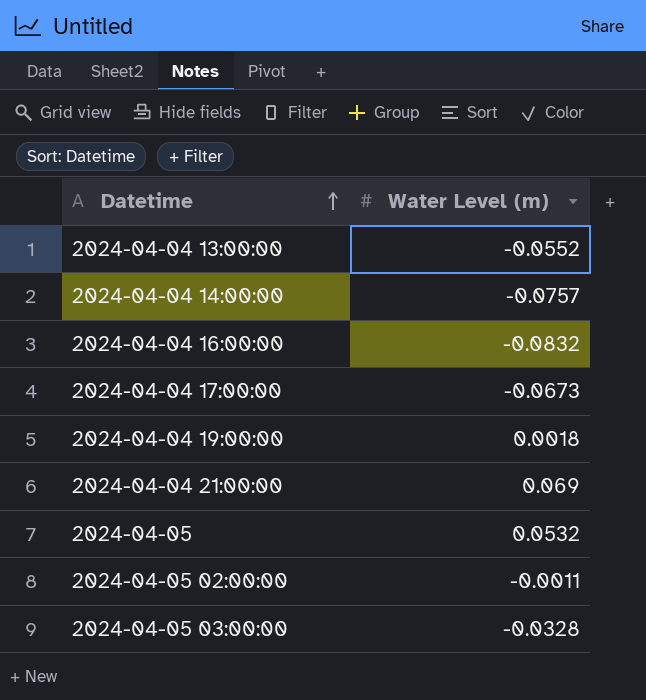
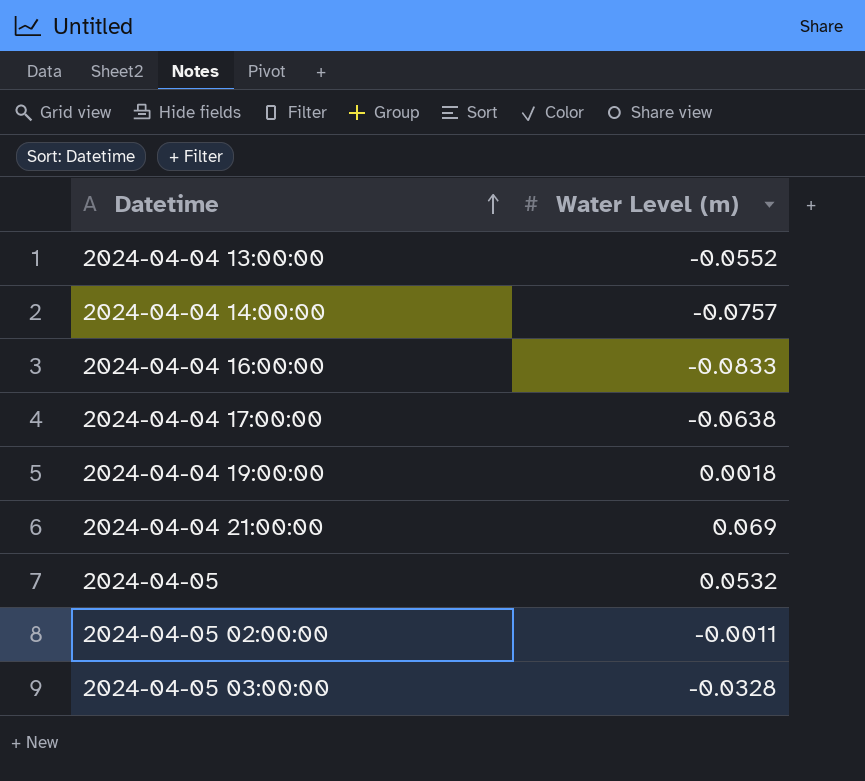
2024-04-04 16:00:00 | Water Level (m): -0.0832 -> -0.0833
2024-04-04 17:00:00 | Water Level (m): -0.0673 -> -0.0638

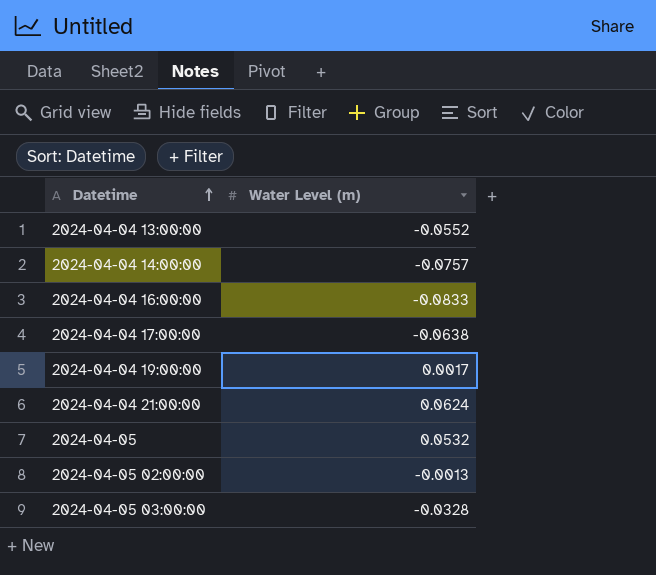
2024-04-04 19:00:00 | Water Level (m): 0.0018 -> 0.0017
2024-04-04 21:00:00 | Water Level (m): 0.069 -> 0.0624
2024-04-05 02:00:00 | Water Level (m): -0.0011 -> -0.0013

